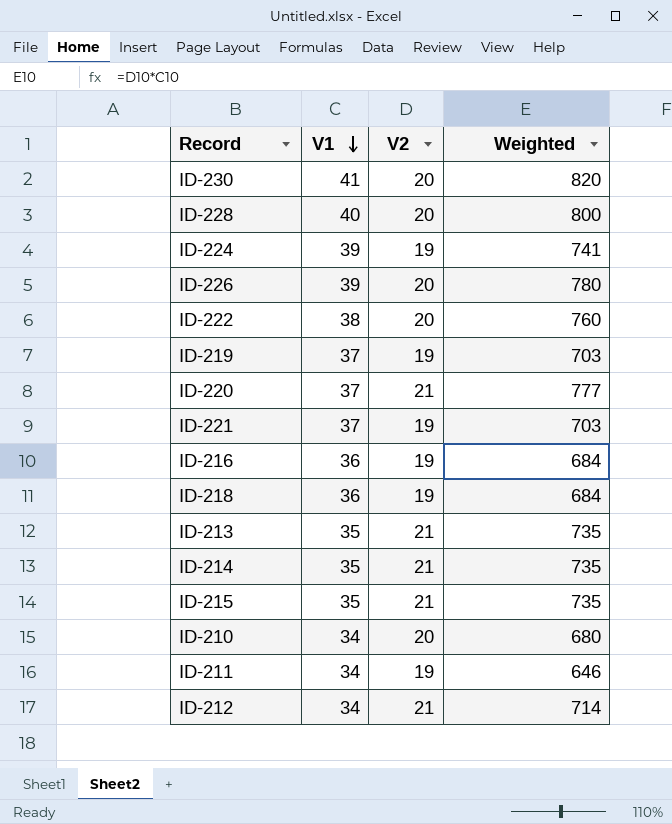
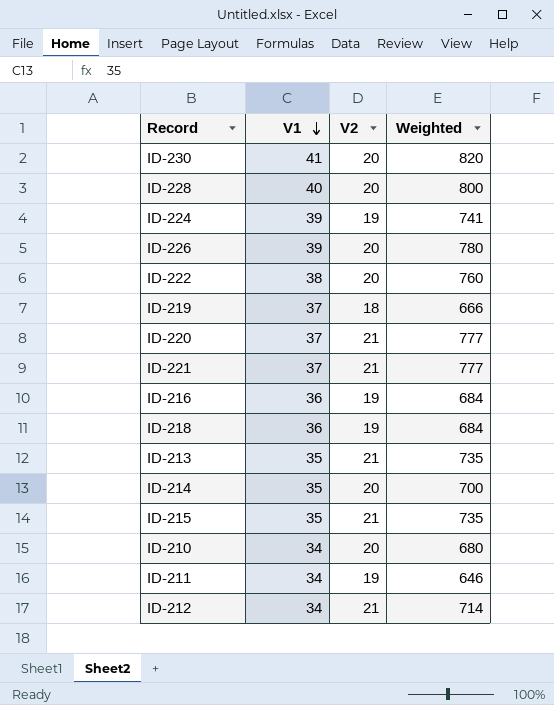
ID-219 | V2: 19 -> 18
ID-219 | Weighted: 703 -> 666
ID-221 | V2: 19 -> 21
ID-221 | Weighted: 703 -> 777
ID-214 | V2: 21 -> 20
ID-214 | Weighted: 735 -> 700

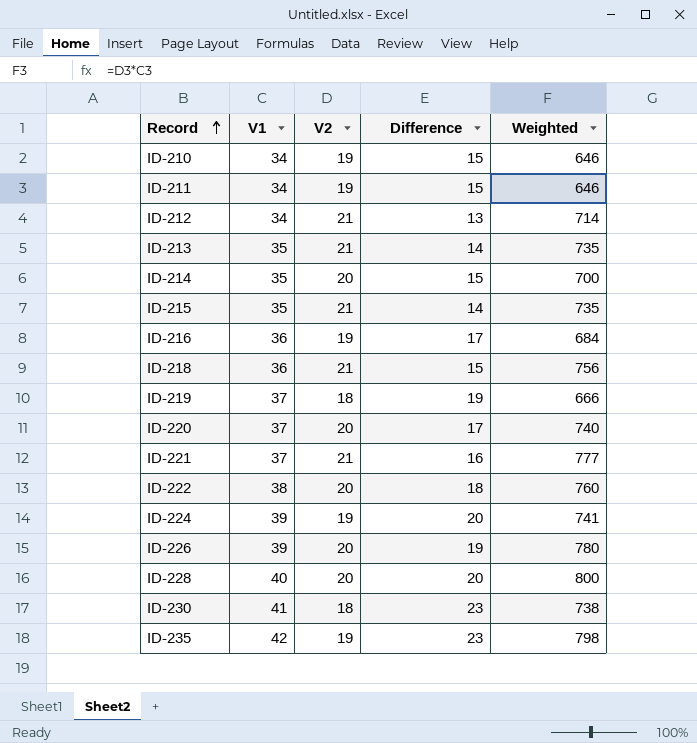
row order: V1 descending -> Record ascending
column Difference | formula: none -> [V1] - [V2]
ID-210 | V2: 20 -> 19
ID-210 | Weighted: 680 -> 646
ID-218 | V2: 19 -> 21
ID-218 | Weighted: 684 -> 756
ID-220 | V2: 21 -> 20
ID-220 | Weighted: 777 -> 740
ID-230 | V2: 20 -> 18
ID-230 | Weighted: 820 -> 738
row ID-235: none -> 42 | 19 | 23 | 798

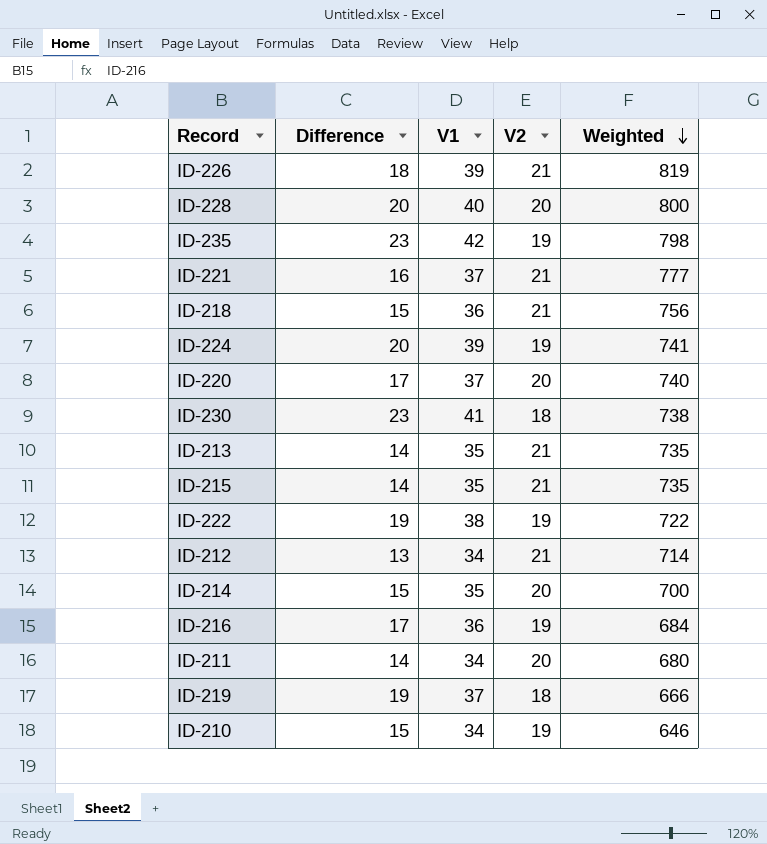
row order: Record ascending -> Weighted descending
column Difference | position: 4 -> 2
ID-226 | Difference: 19 -> 18
ID-226 | V2: 20 -> 21
ID-226 | Weighted: 780 -> 819
ID-222 | Difference: 18 -> 19
ID-222 | V2: 20 -> 19
ID-222 | Weighted: 760 -> 722
ID-211 | Difference: 15 -> 14
ID-211 | V2: 19 -> 20
ID-211 | Weighted: 646 -> 680

